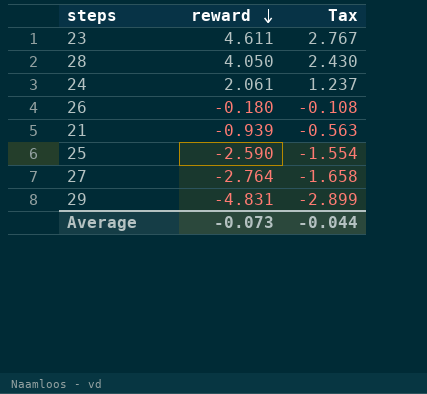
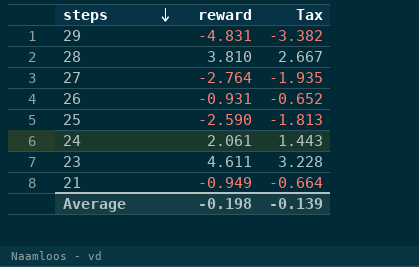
row order: reward descending -> steps descending
column Tax | formula: [reward] * 0.6 -> [reward] * 0.7
28 | reward: 4.050 -> 3.810
26 | reward: -0.180 -> -0.931
21 | reward: -0.939 -> -0.949
Average | reward: -0.073 -> -0.198
Average | Tax: -0.044 -> -0.139

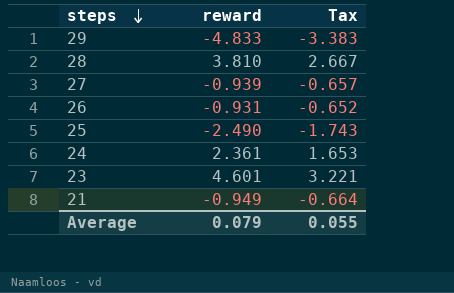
29 | reward: -4.831 -> -4.833
29 | Tax: -3.382 -> -3.383
27 | reward: -2.764 -> -0.939
27 | Tax: -1.935 -> -0.657
25 | reward: -2.590 -> -2.490
25 | Tax: -1.813 -> -1.743
24 | reward: 2.061 -> 2.361
24 | Tax: 1.443 -> 1.653
23 | reward: 4.611 -> 4.601
23 | Tax: 3.228 -> 3.221
Average | reward: -0.198 -> 0.079
Average | Tax: -0.139 -> 0.055

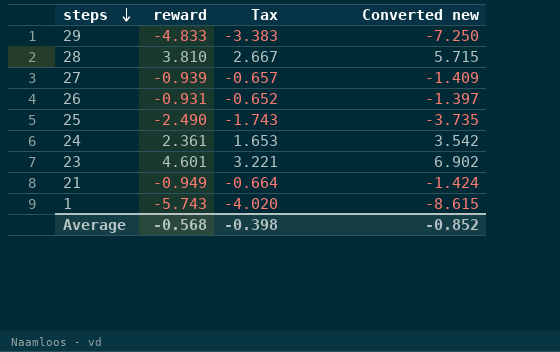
column Converted new | formula: none -> [reward] * 1.5
row 1: none -> -5.743 | -4.020 | -8.615
Average | reward: 0.079 -> -0.568
Average | Tax: 0.055 -> -0.398

